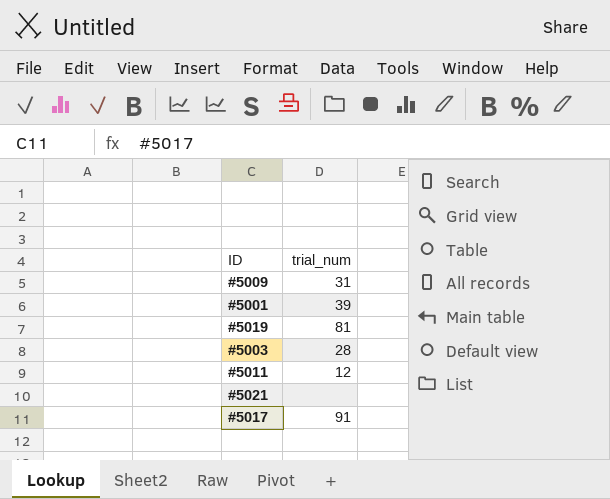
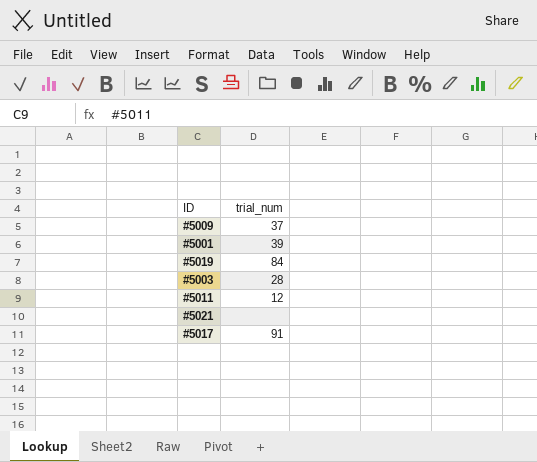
#5009 | trial_num: 31 -> 37
#5019 | trial_num: 81 -> 84

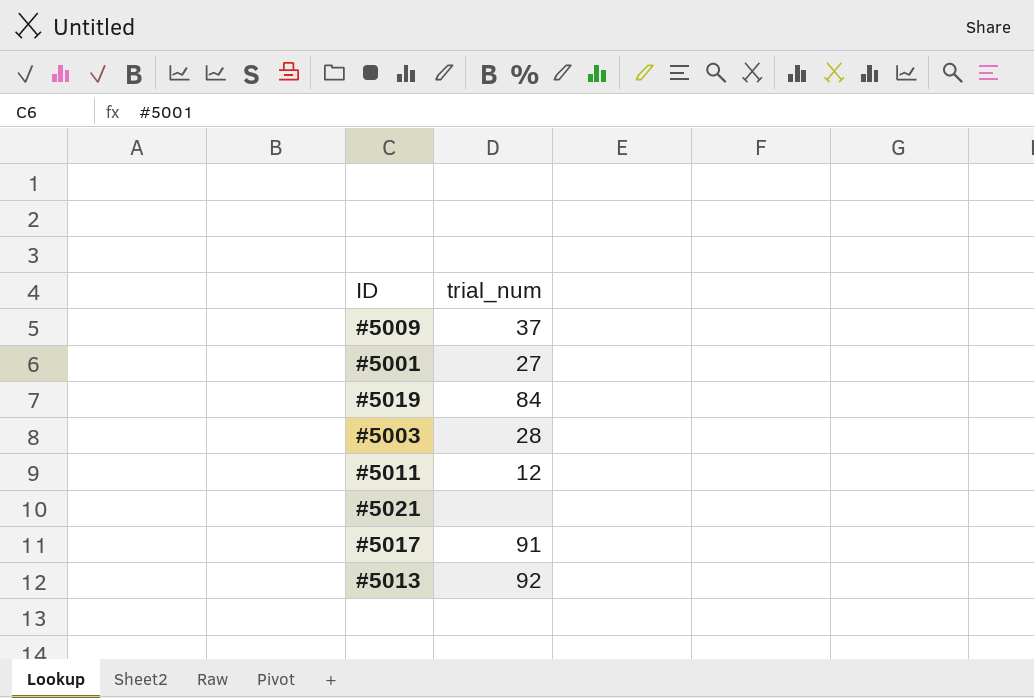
#5001 | trial_num: 39 -> 27
row #5013: none -> 92

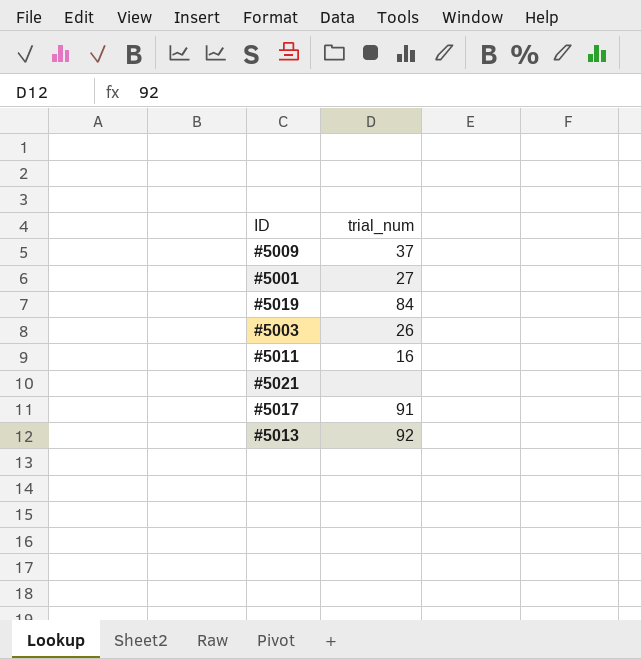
#5003 | trial_num: 28 -> 26
#5011 | trial_num: 12 -> 16

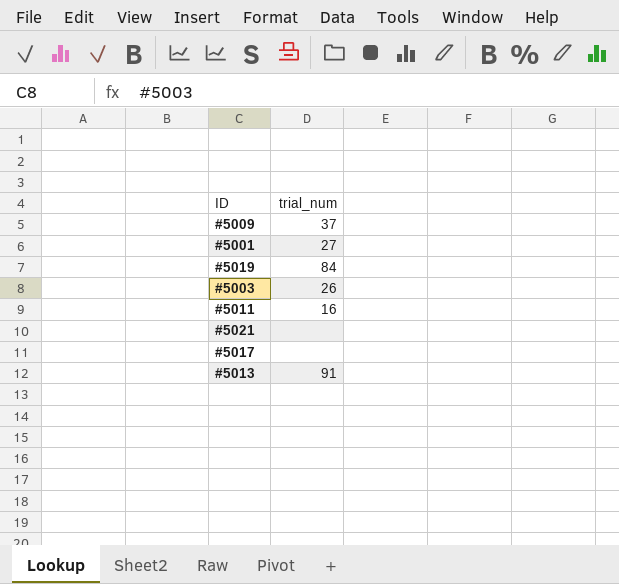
#5017 | trial_num: 91 -> none
#5013 | trial_num: 92 -> 91

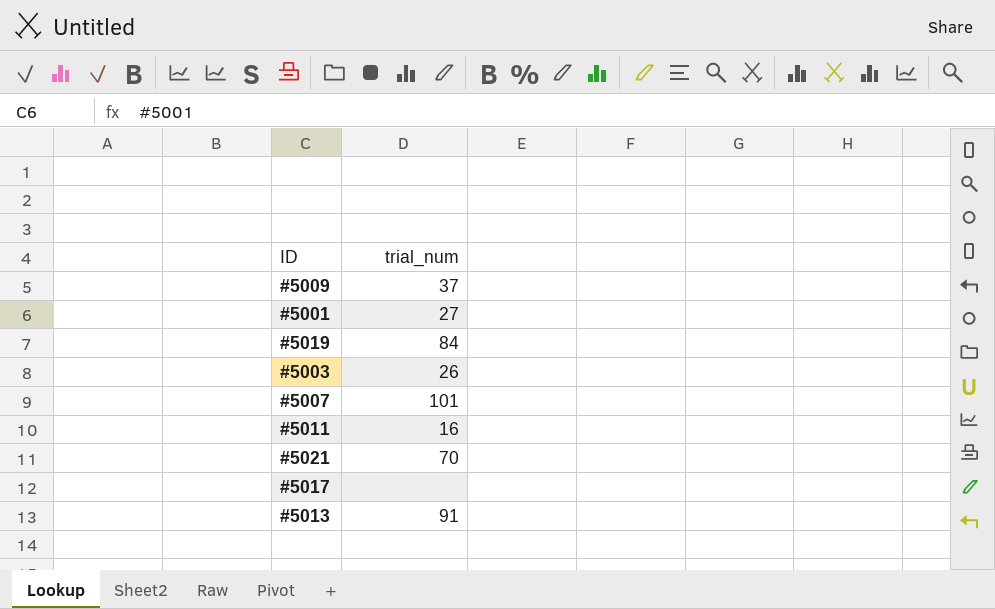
row #5007: none -> 101
#5021 | trial_num: none -> 70

